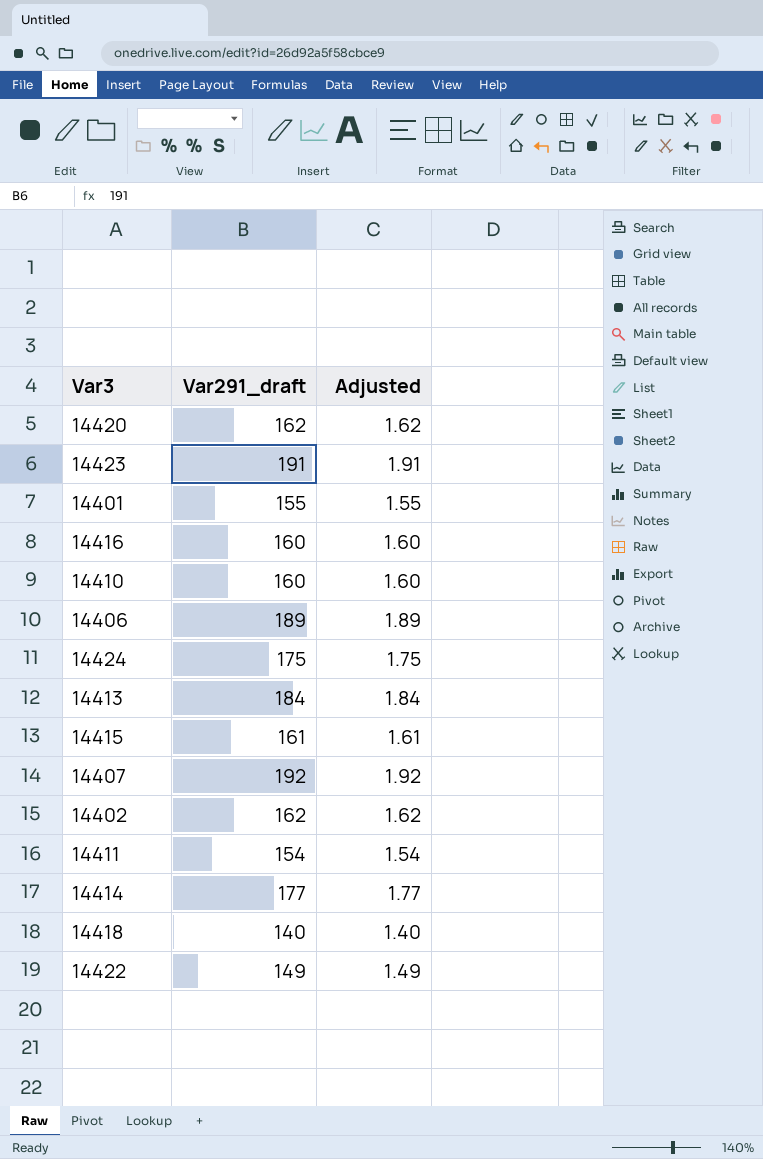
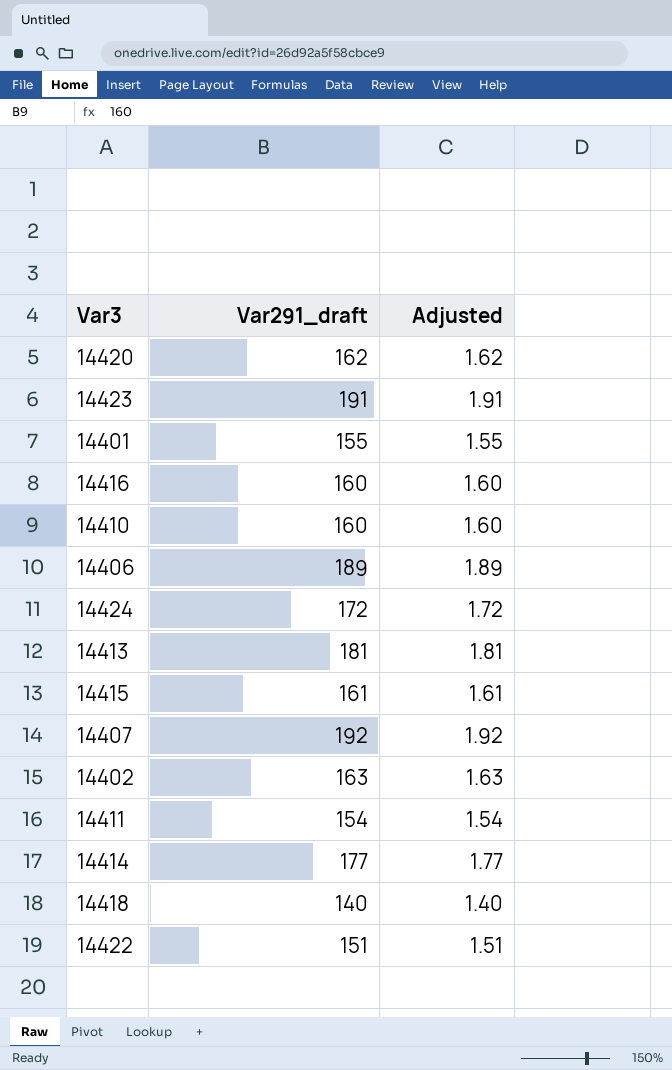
14424 | Var291_draft: 175 -> 172
14424 | Adjusted: 1.75 -> 1.72
14413 | Var291_draft: 184 -> 181
14413 | Adjusted: 1.84 -> 1.81
14402 | Var291_draft: 162 -> 163
14402 | Adjusted: 1.62 -> 1.63
14422 | Var291_draft: 149 -> 151
14422 | Adjusted: 1.49 -> 1.51

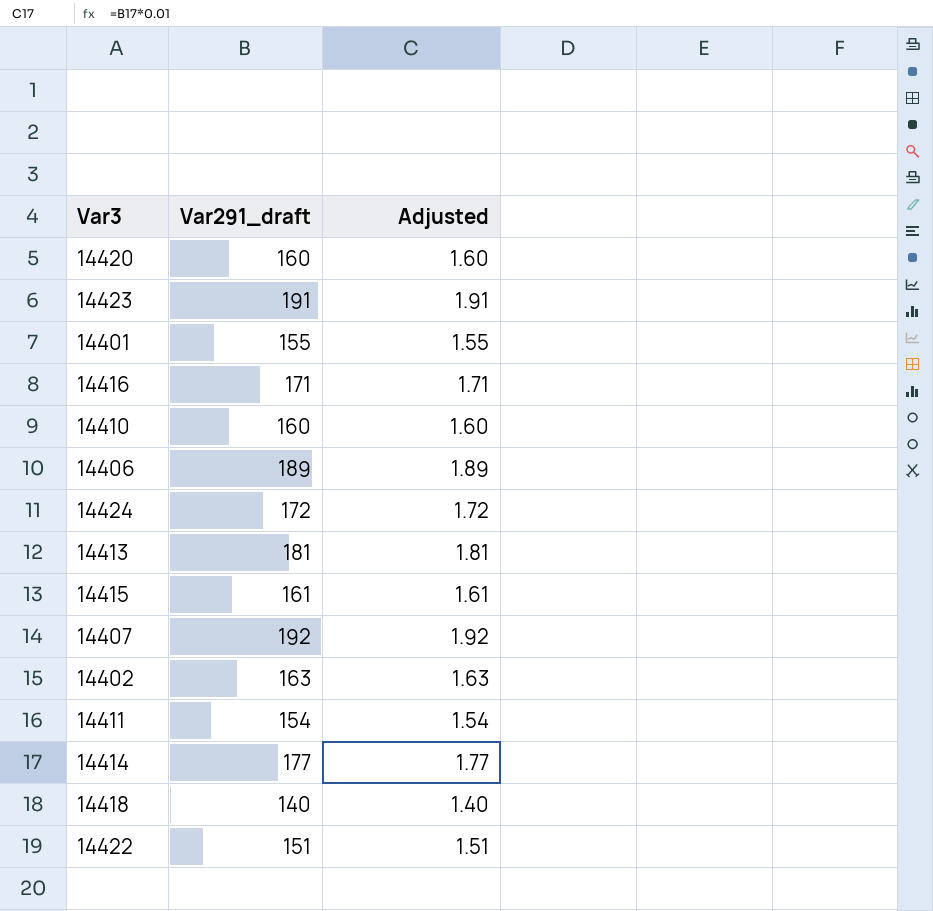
14420 | Var291_draft: 162 -> 160
14420 | Adjusted: 1.62 -> 1.60
14416 | Var291_draft: 160 -> 171
14416 | Adjusted: 1.60 -> 1.71

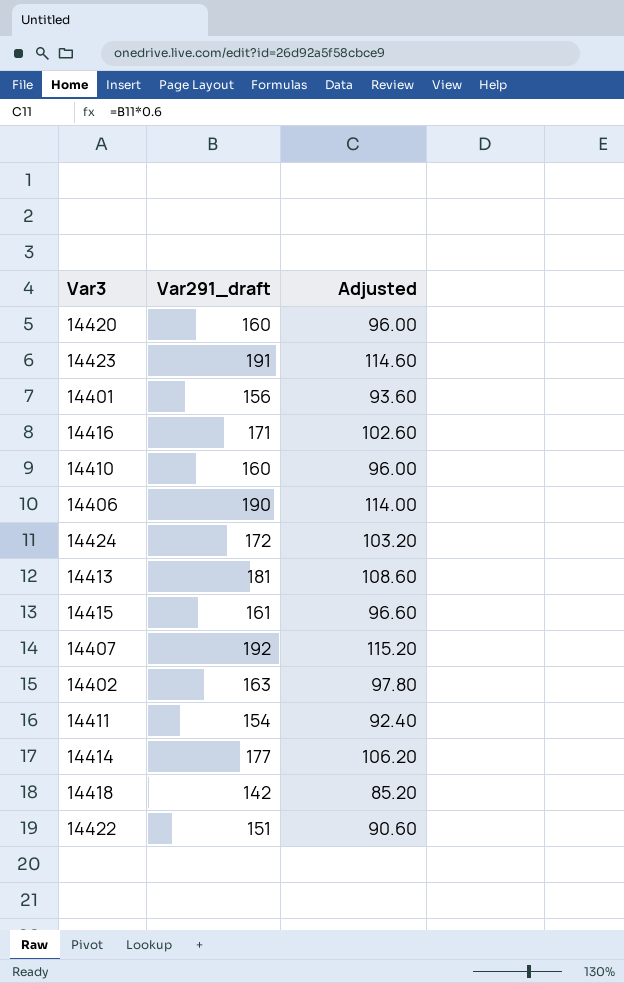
column Adjusted | formula: [Var291_draft] * 0.01 -> [Var291_draft] * 0.6
14401 | Var291_draft: 155 -> 156
14406 | Var291_draft: 189 -> 190
14418 | Var291_draft: 140 -> 142

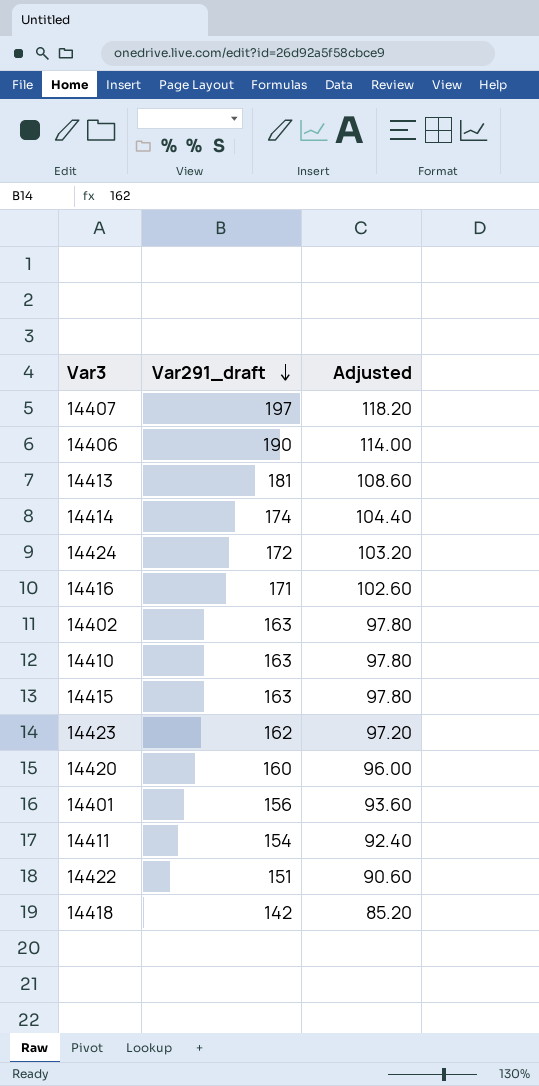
row order: none -> Var291_draft descending
14407 | Var291_draft: 192 -> 197
14407 | Adjusted: 115.20 -> 118.20
14414 | Var291_draft: 177 -> 174
14414 | Adjusted: 106.20 -> 104.40
14410 | Var291_draft: 160 -> 163
14410 | Adjusted: 96.00 -> 97.80
14415 | Var291_draft: 161 -> 163
14415 | Adjusted: 96.60 -> 97.80
14423 | Var291_draft: 191 -> 162
14423 | Adjusted: 114.60 -> 97.20

